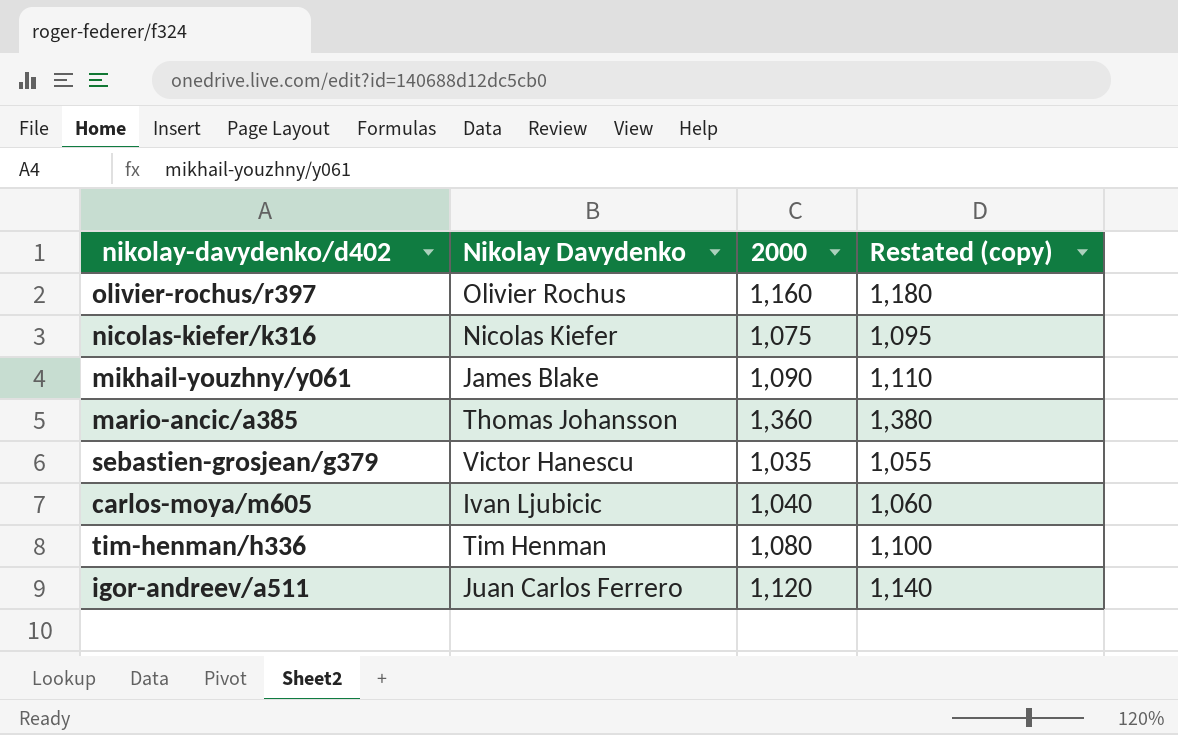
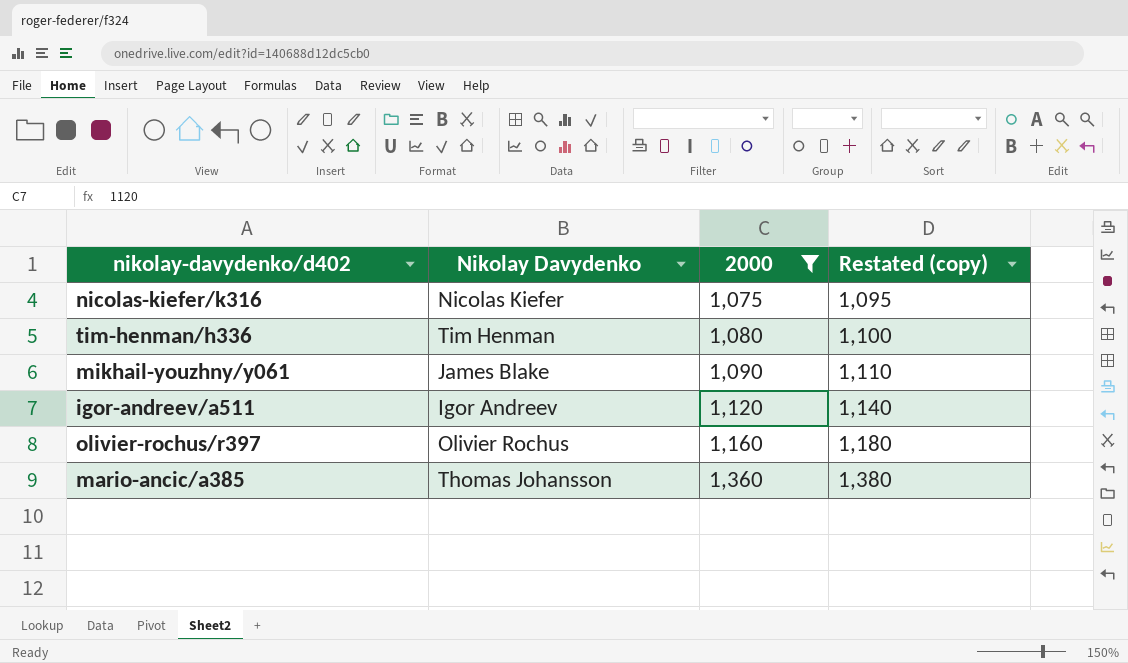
filter: none -> 2000 >= 1,075
row order: none -> 2000 ascending
igor-andreev/a511 | Nikolay Davydenko: Juan Carlos Ferrero -> Igor Andreev

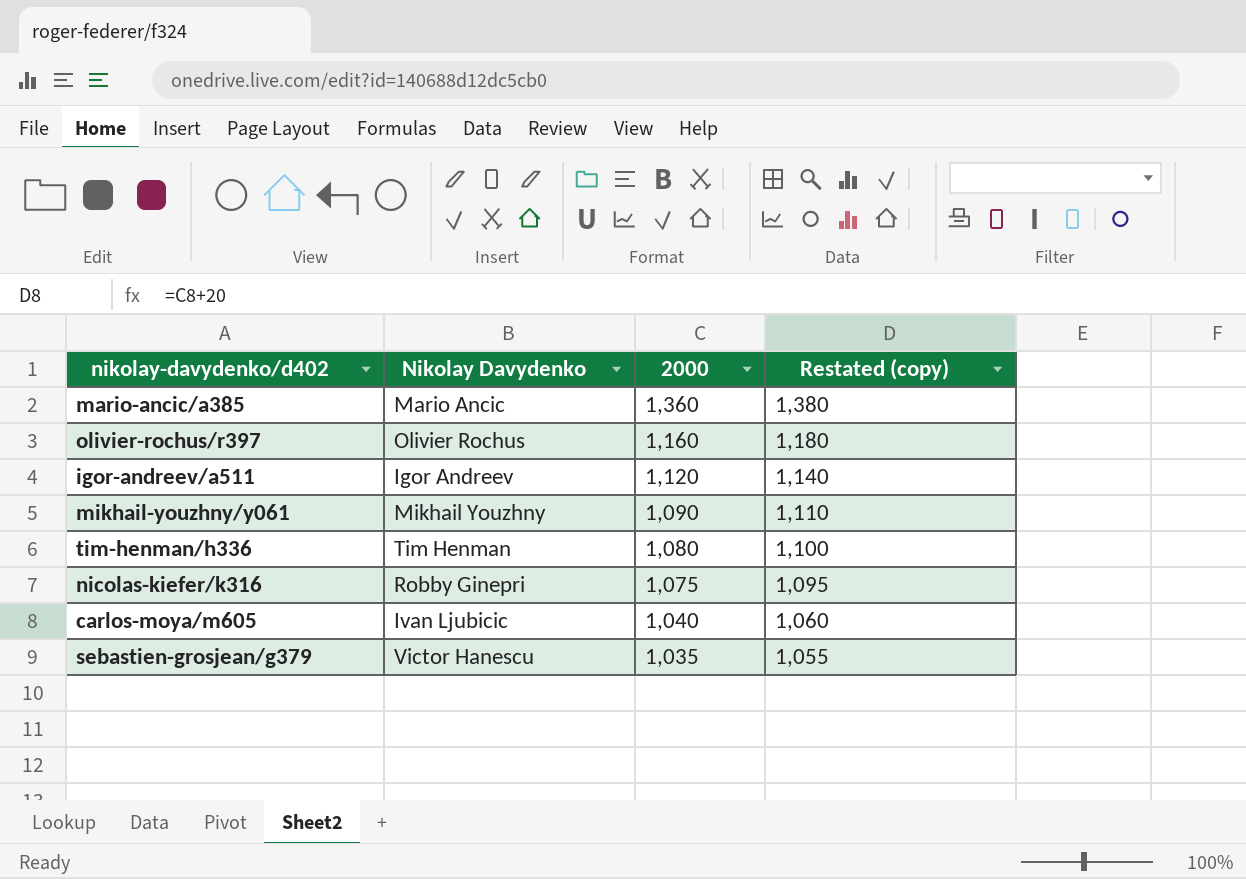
filter: 2000 >= 1,075 -> none
row order: 2000 ascending -> 2000 descending
mario-ancic/a385 | Nikolay Davydenko: Thomas Johansson -> Mario Ancic
mikhail-youzhny/y061 | Nikolay Davydenko: James Blake -> Mikhail Youzhny
nicolas-kiefer/k316 | Nikolay Davydenko: Nicolas Kiefer -> Robby Ginepri

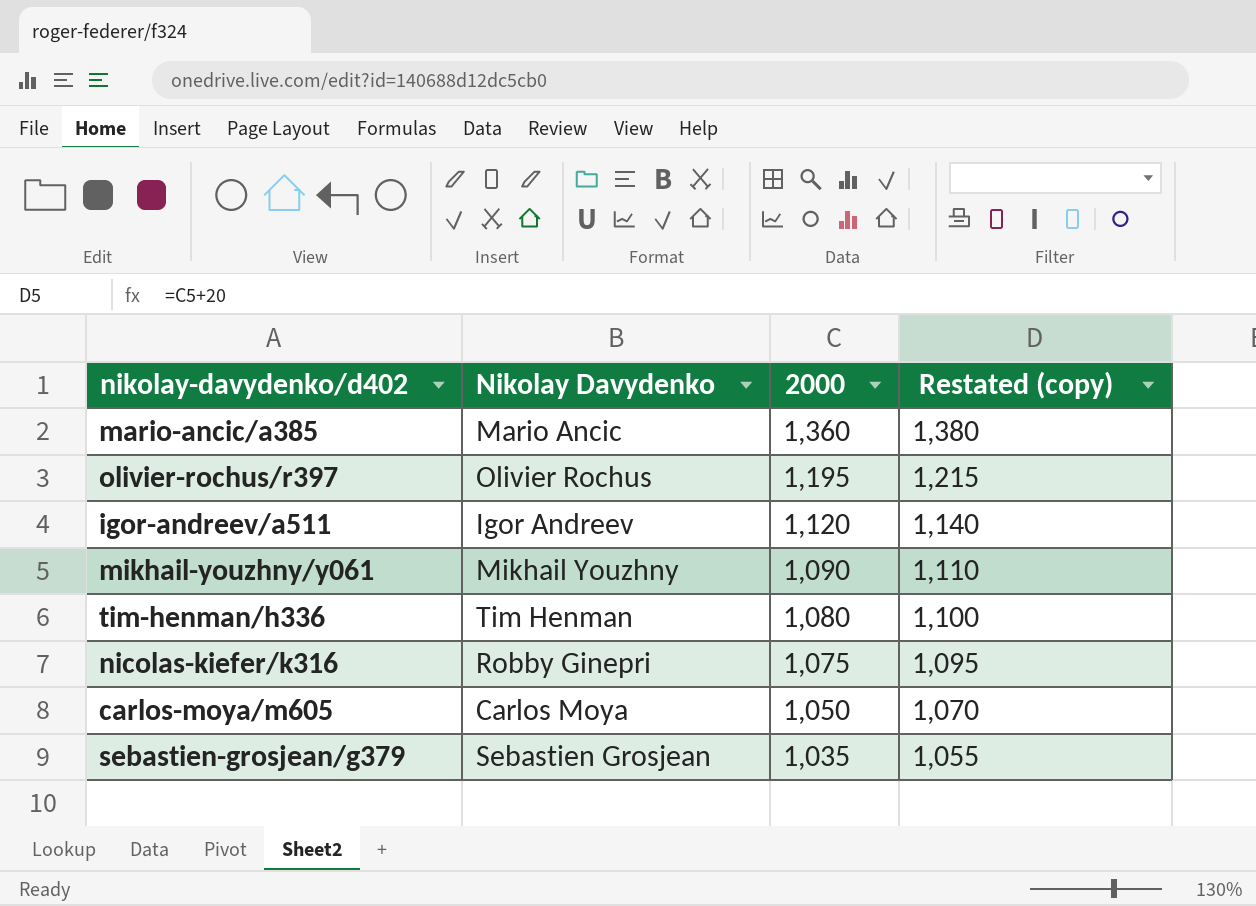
olivier-rochus/r397 | 2000: 1,160 -> 1,195
olivier-rochus/r397 | Restated (copy): 1,180 -> 1,215
carlos-moya/m605 | Nikolay Davydenko: Ivan Ljubicic -> Carlos Moya
carlos-moya/m605 | 2000: 1,040 -> 1,050
carlos-moya/m605 | Restated (copy): 1,060 -> 1,070
sebastien-grosjean/g379 | Nikolay Davydenko: Victor Hanescu -> Sebastien Grosjean

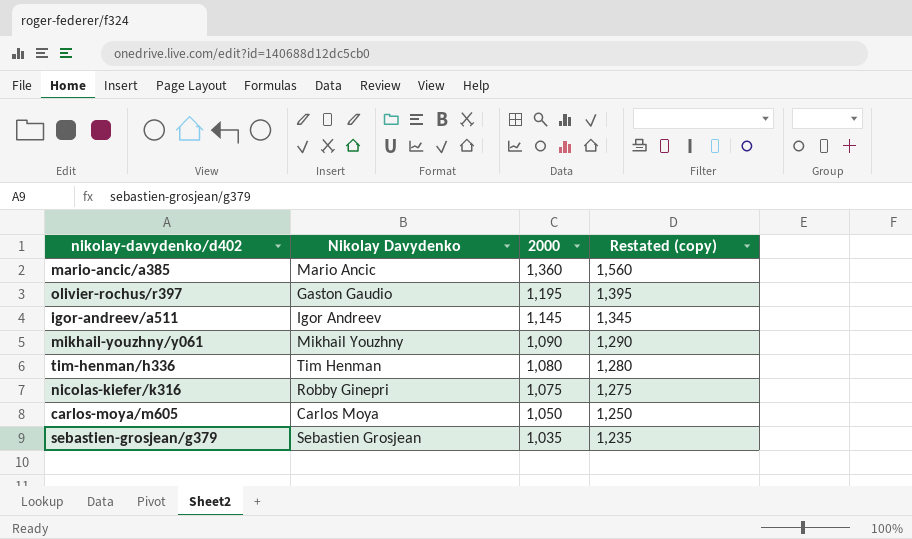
column Restated (copy) | formula: [2000] + 20 -> [2000] + 200
olivier-rochus/r397 | Nikolay Davydenko: Olivier Rochus -> Gaston Gaudio
igor-andreev/a511 | 2000: 1,120 -> 1,145

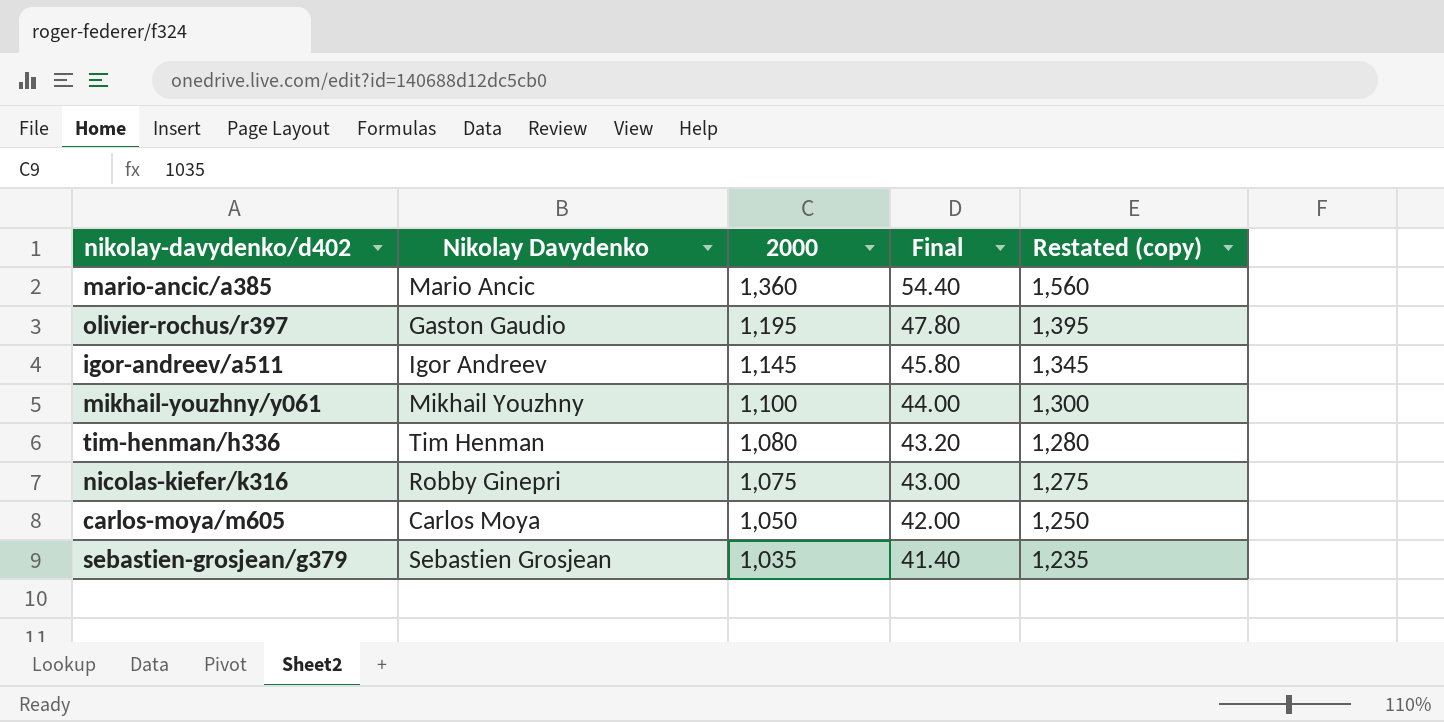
column Final | formula: none -> [2000] * 0.04
mikhail-youzhny/y061 | 2000: 1,090 -> 1,100
mikhail-youzhny/y061 | Restated (copy): 1,290 -> 1,300

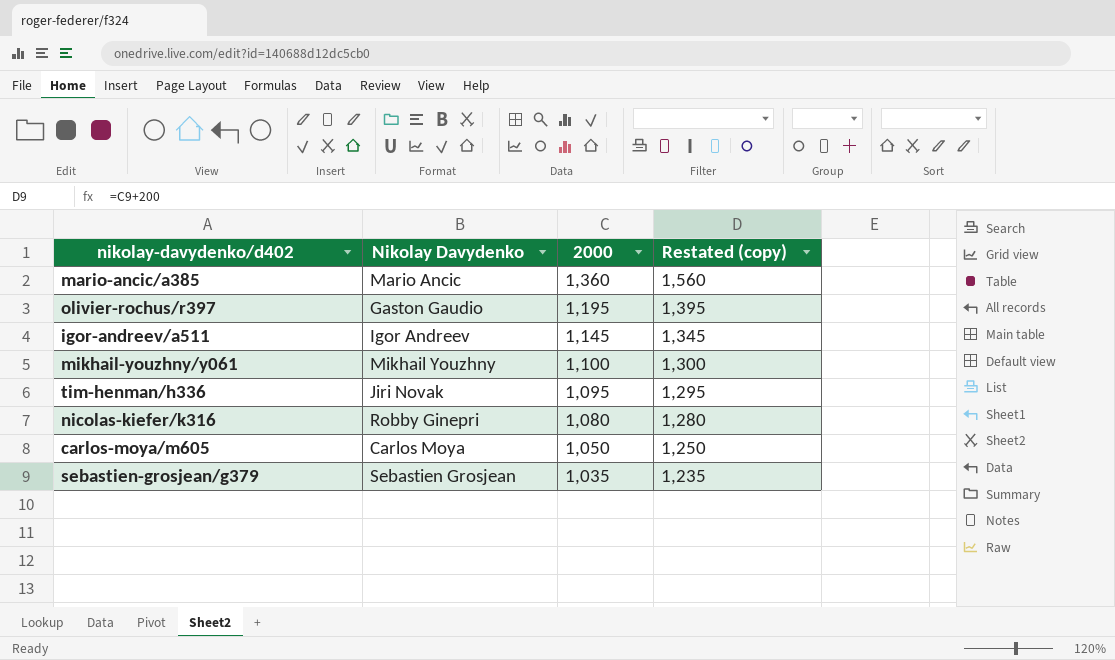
column Final | formula: [2000] * 0.04 -> none
tim-henman/h336 | Nikolay Davydenko: Tim Henman -> Jiri Novak
tim-henman/h336 | 2000: 1,080 -> 1,095
tim-henman/h336 | Restated (copy): 1,280 -> 1,295
nicolas-kiefer/k316 | 2000: 1,075 -> 1,080
nicolas-kiefer/k316 | Restated (copy): 1,275 -> 1,280

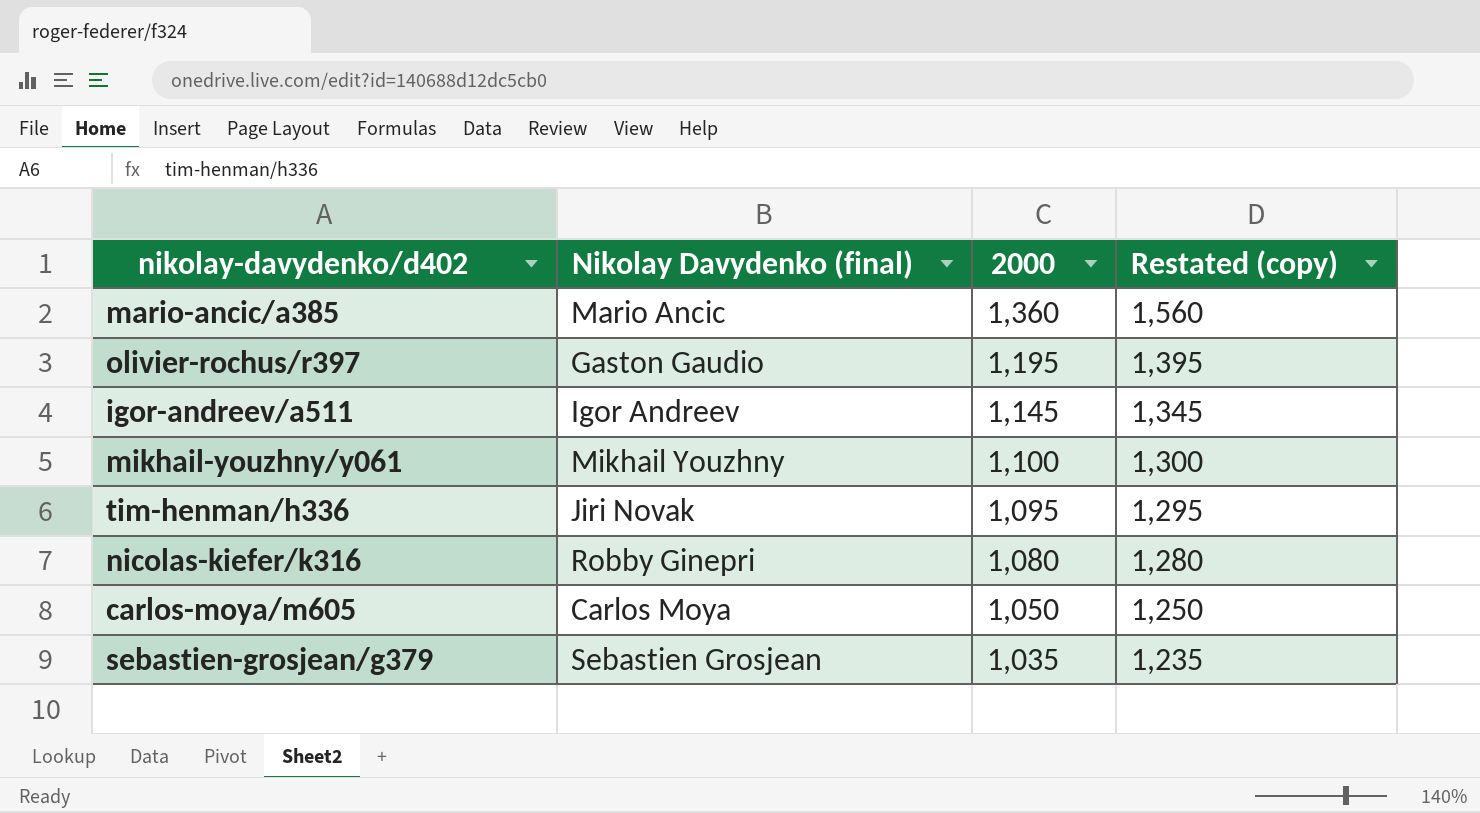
column name: Nikolay Davydenko -> Nikolay Davydenko (final)

